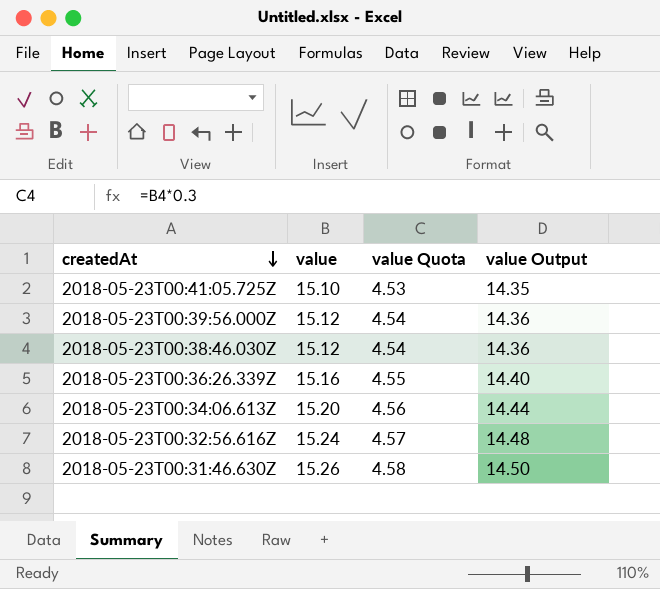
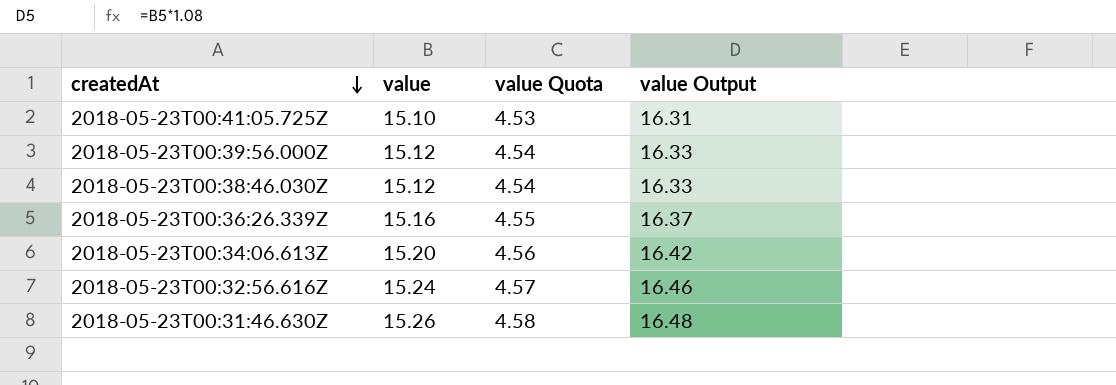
column value Output | formula: [value] * 0.95 -> [value] * 1.08

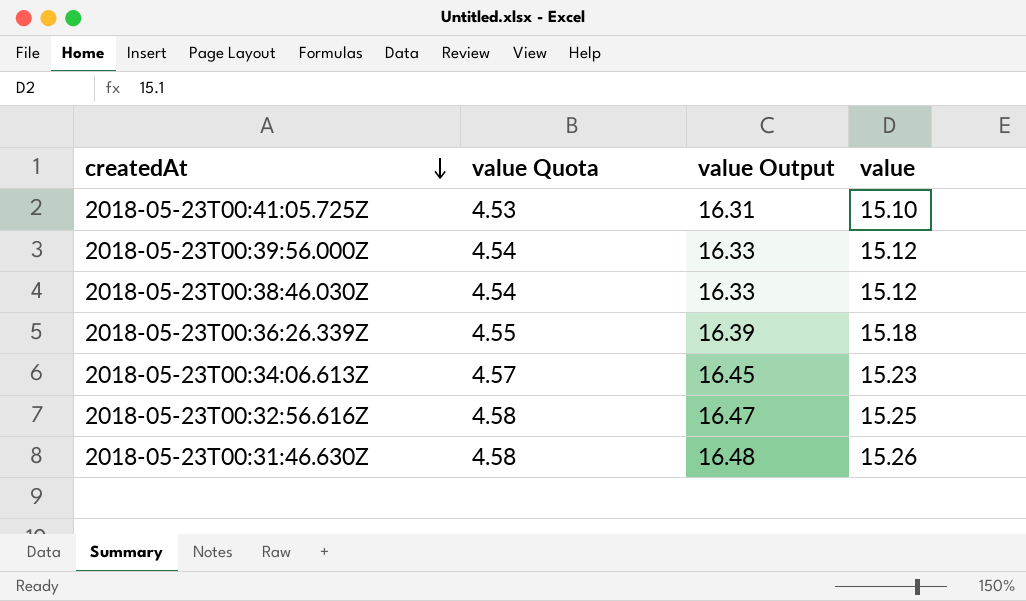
column value | position: 2 -> 4
2018-05-23T00:36:26.339Z | value Output: 16.37 -> 16.39
2018-05-23T00:36:26.339Z | value: 15.16 -> 15.18
2018-05-23T00:34:06.613Z | value Quota: 4.56 -> 4.57
2018-05-23T00:34:06.613Z | value Output: 16.42 -> 16.45
2018-05-23T00:34:06.613Z | value: 15.20 -> 15.23
2018-05-23T00:32:56.616Z | value Quota: 4.57 -> 4.58
2018-05-23T00:32:56.616Z | value Output: 16.46 -> 16.47
2018-05-23T00:32:56.616Z | value: 15.24 -> 15.25

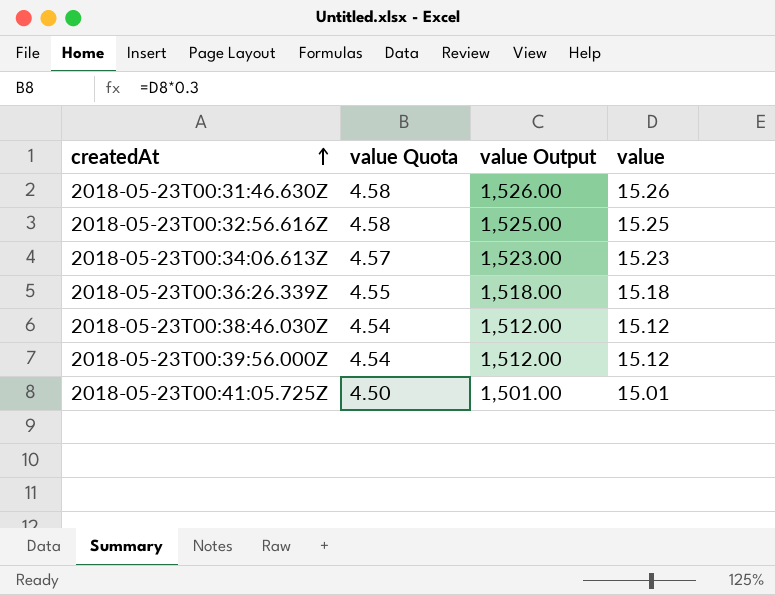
row order: createdAt descending -> createdAt ascending
column value Output | formula: [value] * 1.08 -> [value] * 100
2018-05-23T00:41:05.725Z | value Quota: 4.53 -> 4.50
2018-05-23T00:41:05.725Z | value: 15.10 -> 15.01

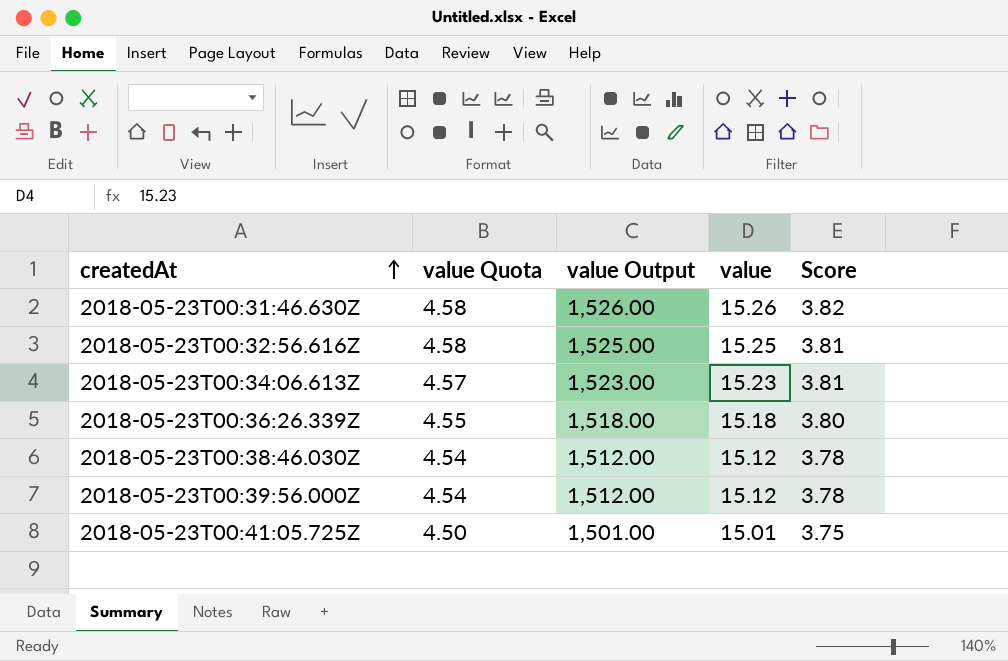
column Score | formula: none -> [value] * 0.25

